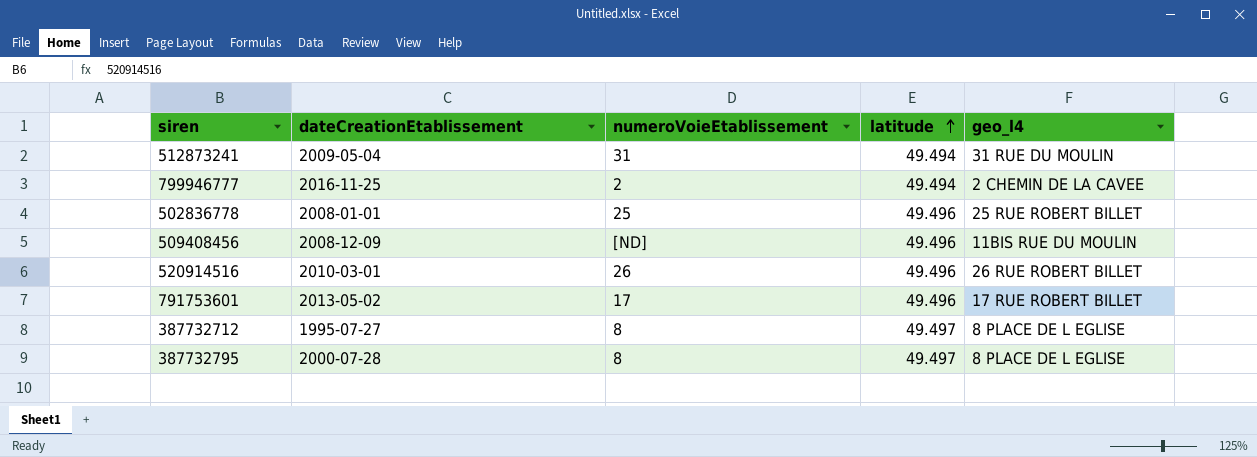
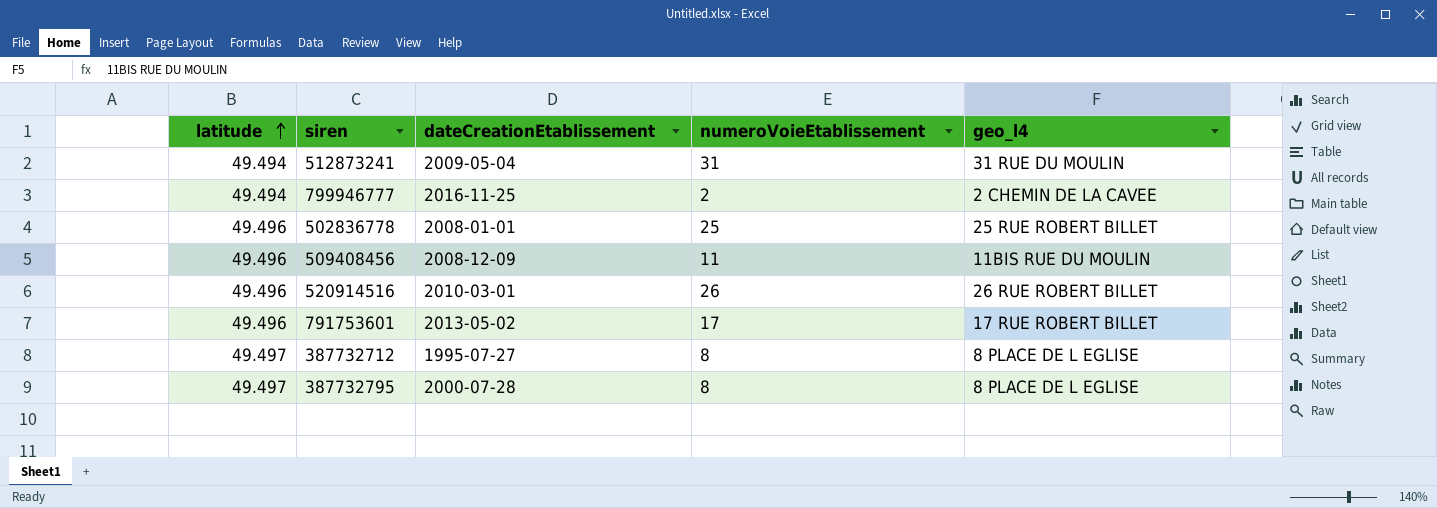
column latitude | position: 4 -> 1
509408456 | numeroVoieEtablissement: [ND] -> 11

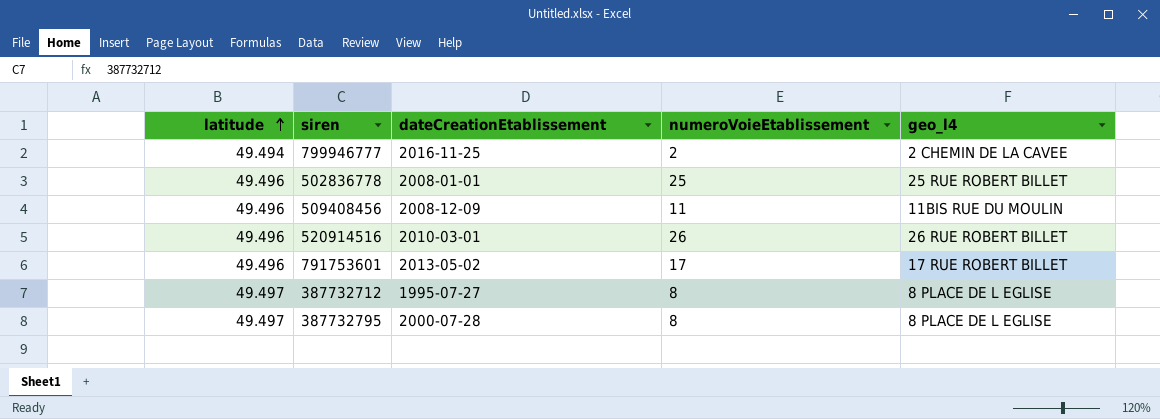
row 512873241: 49.494 | 2009-05-04 | 31 | 31 RUE DU MOULIN -> none

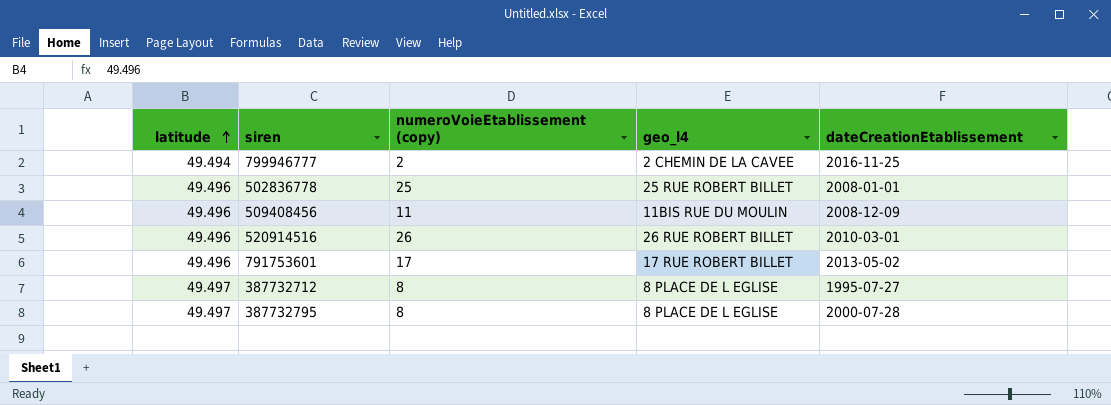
column name: numeroVoieEtablissement -> numeroVoieEtablissement (copy)
column dateCreationEtablissement | position: 3 -> 5

